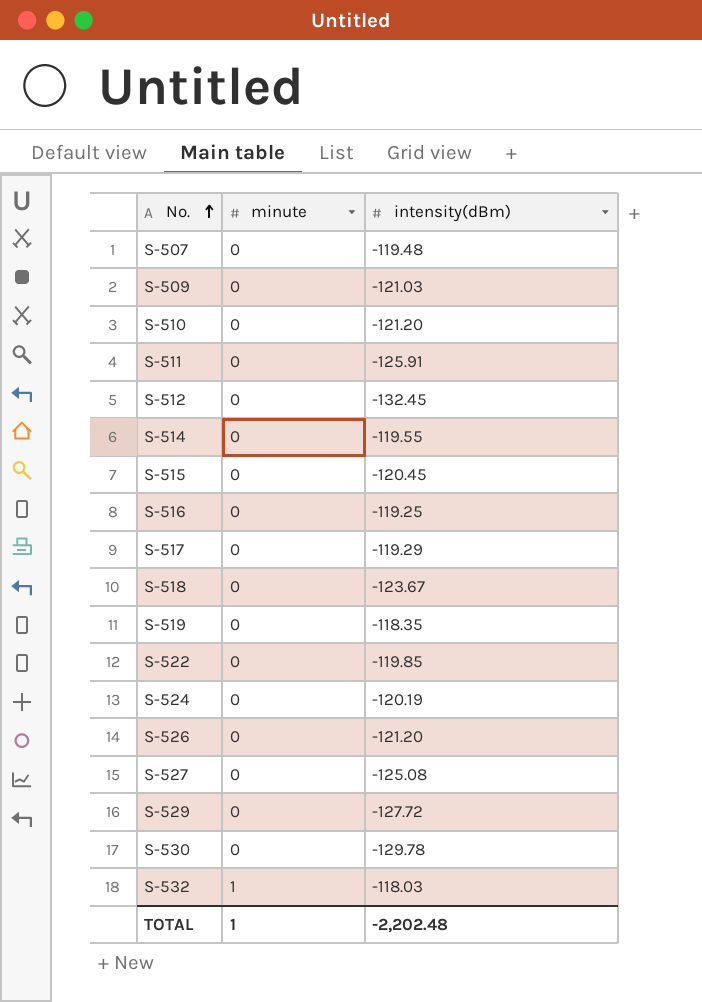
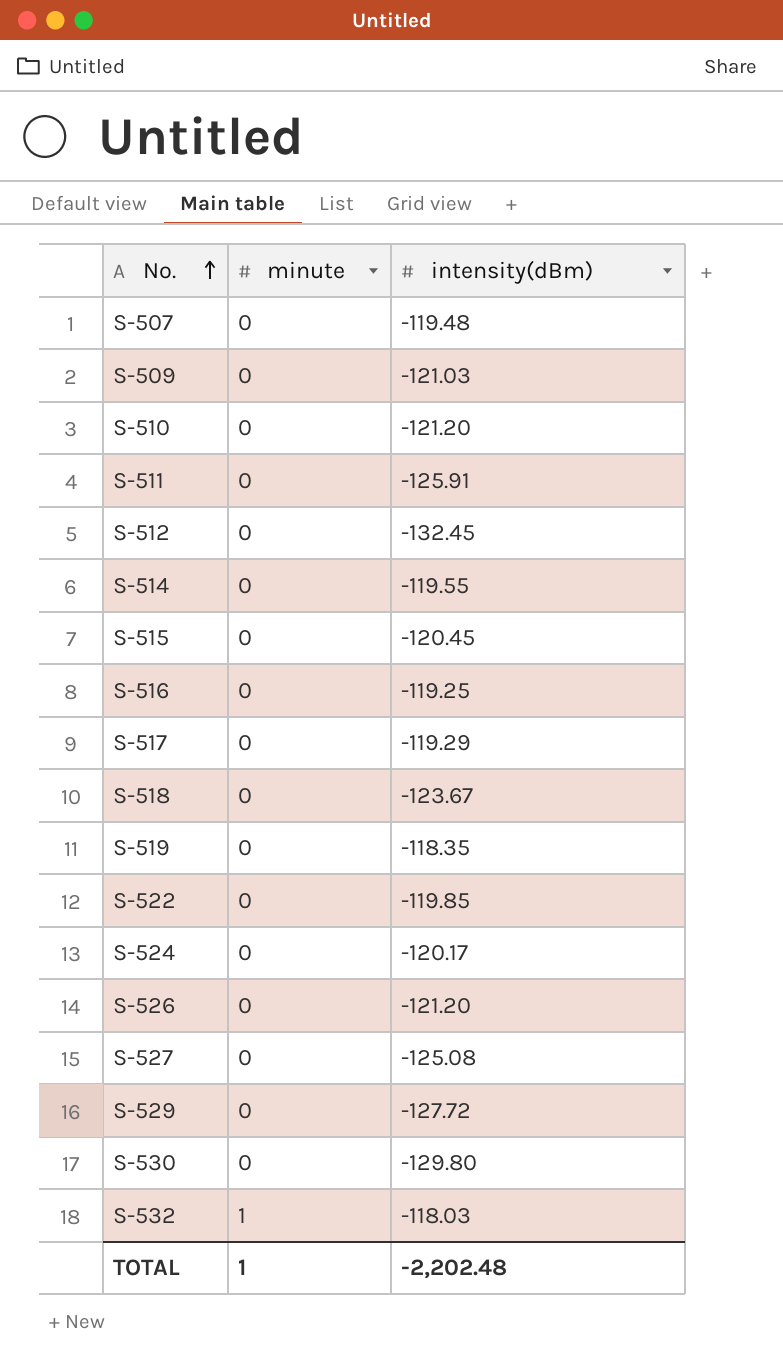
S-524 | intensity(dBm): -120.19 -> -120.17
S-530 | intensity(dBm): -129.78 -> -129.80

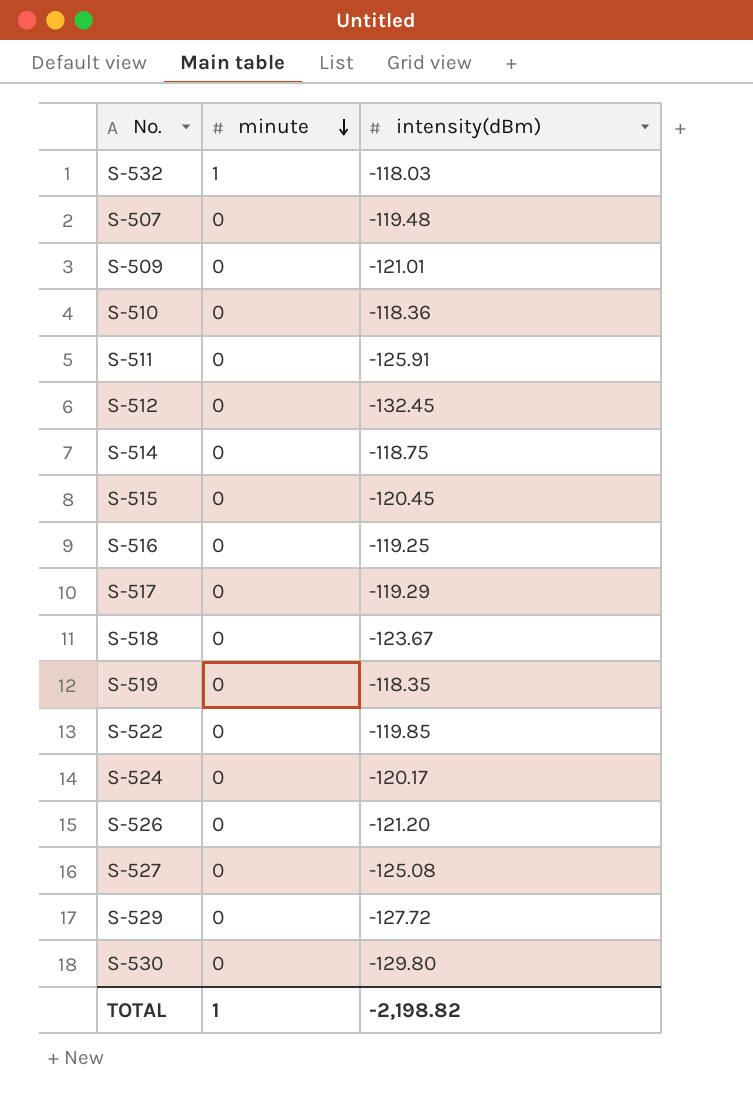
row order: No. ascending -> minute descending
S-509 | intensity(dBm): -121.03 -> -121.01
S-510 | intensity(dBm): -121.20 -> -118.36
S-514 | intensity(dBm): -119.55 -> -118.75
TOTAL | intensity(dBm): -2,202.48 -> -2,198.82

